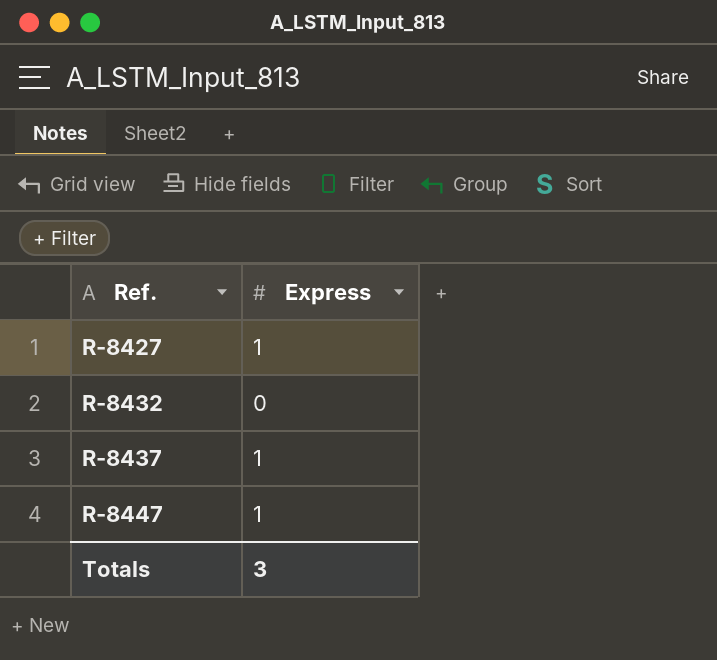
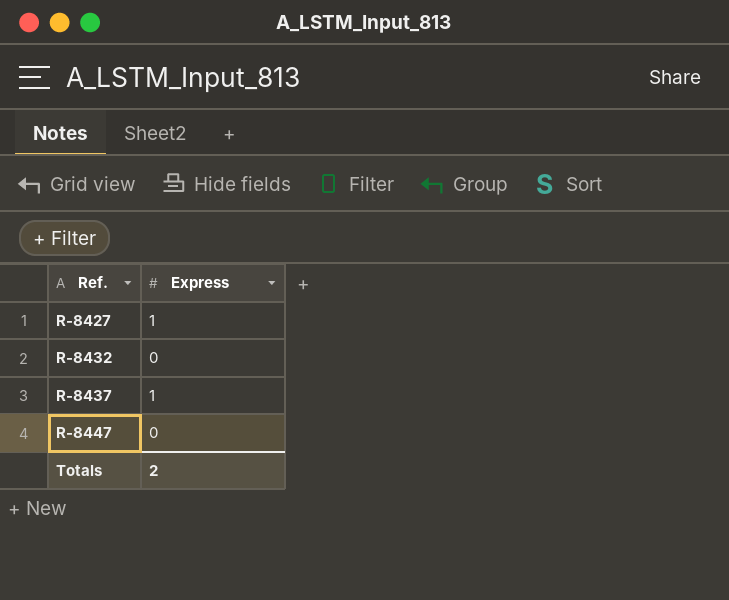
R-8447 | Express: 1 -> 0
Totals | Express: 3 -> 2

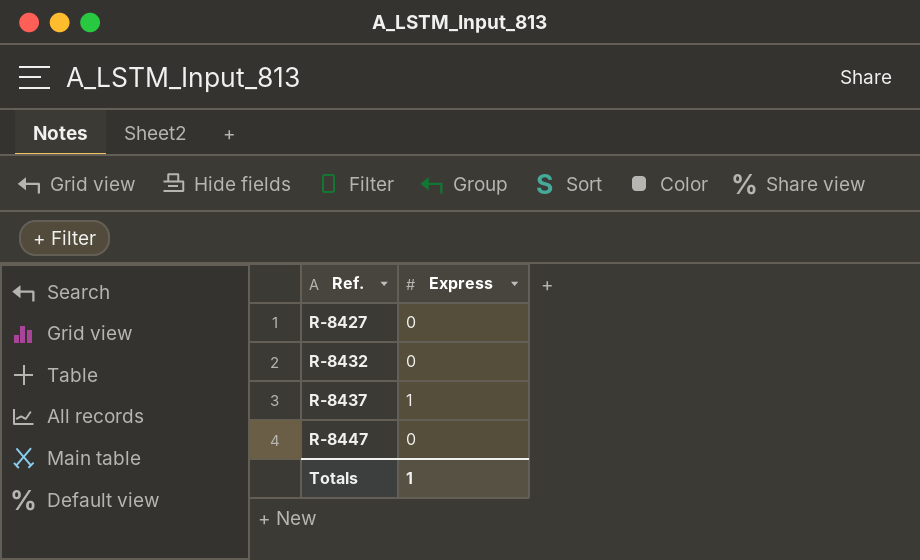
R-8427 | Express: 1 -> 0
Totals | Express: 2 -> 1

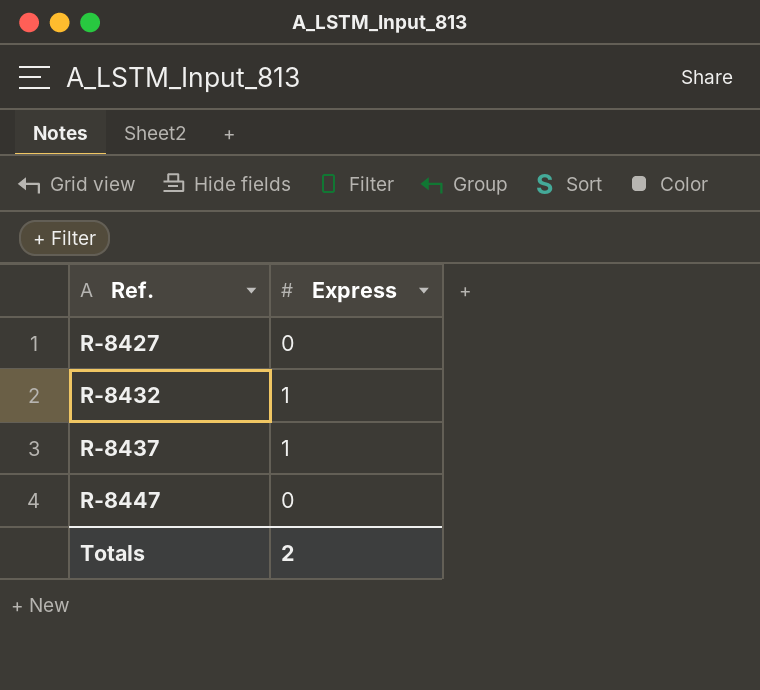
R-8432 | Express: 0 -> 1
Totals | Express: 1 -> 2

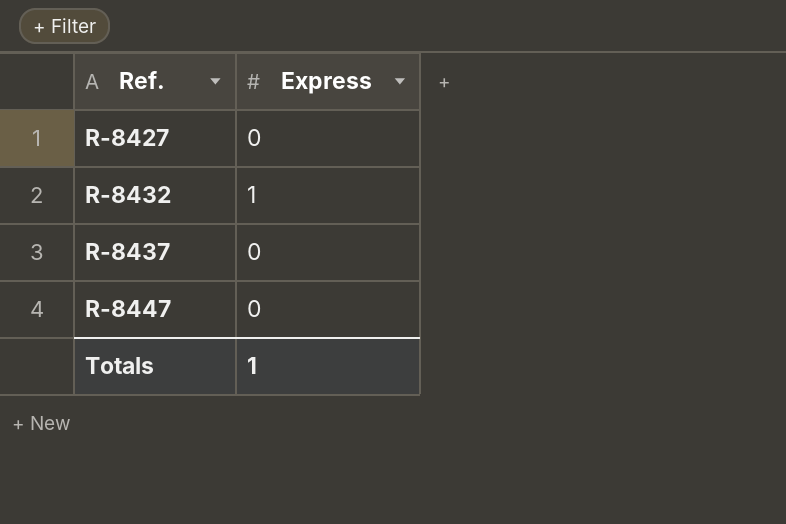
R-8437 | Express: 1 -> 0
Totals | Express: 2 -> 1

